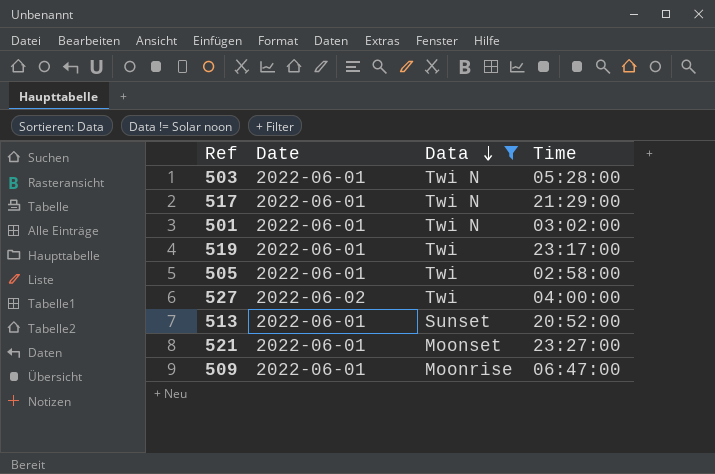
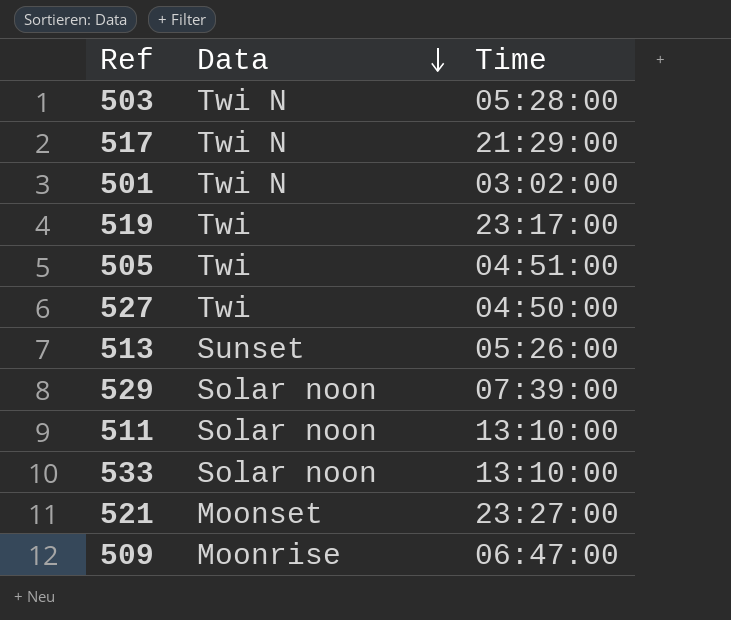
filter: Data != Solar noon -> none
column Date | position: 2 -> none
505 | Time: 02:58:00 -> 04:51:00
527 | Time: 04:00:00 -> 04:50:00
513 | Time: 20:52:00 -> 05:26:00

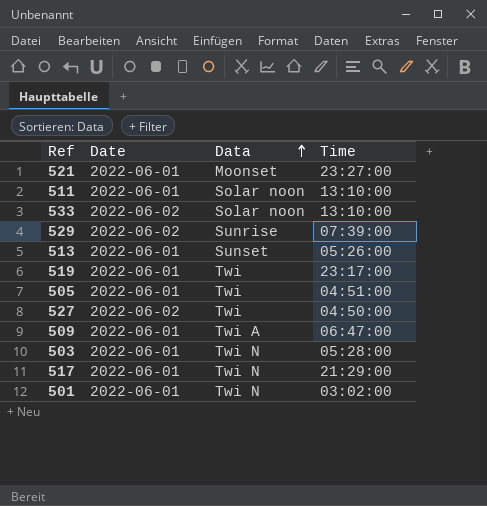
row order: Data descending -> Data ascending
column Date | position: none -> 2
529 | Data: Solar noon -> Sunrise
509 | Data: Moonrise -> Twi A

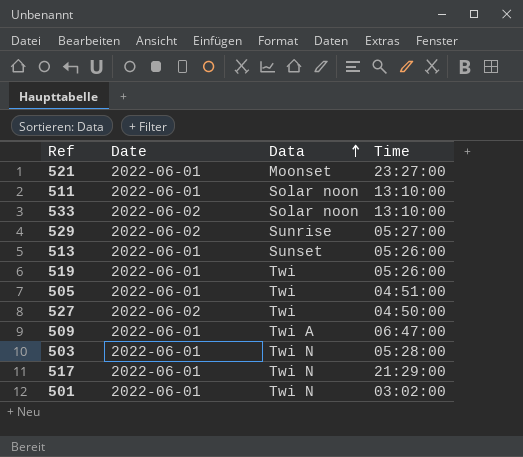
529 | Time: 07:39:00 -> 05:27:00
519 | Time: 23:17:00 -> 05:26:00

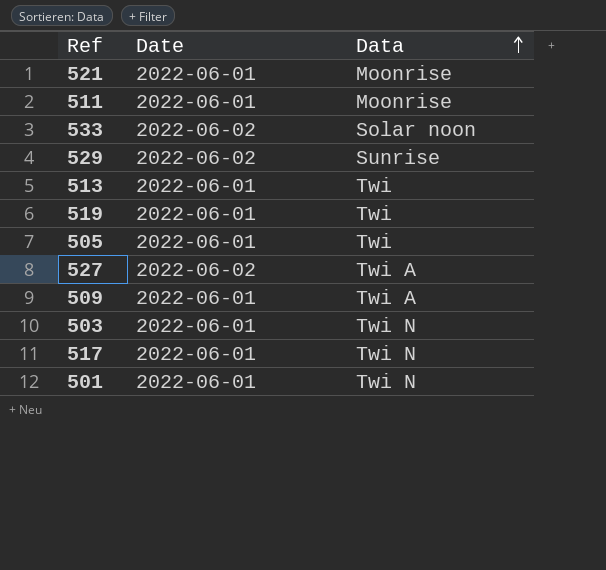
column Time | position: 4 -> none
521 | Data: Moonset -> Moonrise
511 | Data: Solar noon -> Moonrise
513 | Data: Sunset -> Twi
527 | Data: Twi -> Twi A

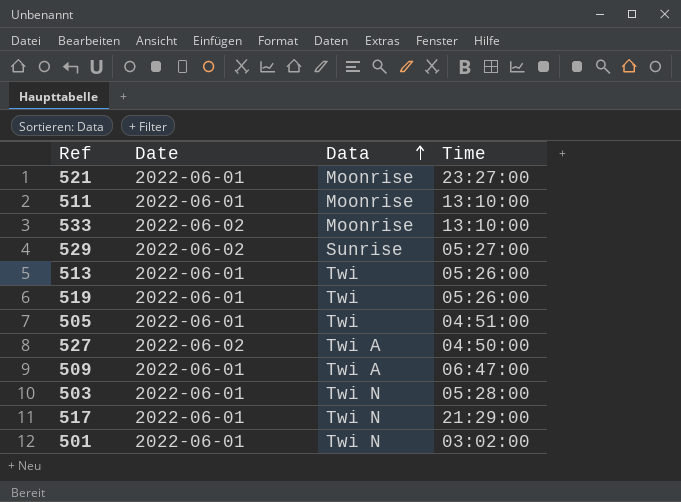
column Time | position: none -> 4
533 | Data: Solar noon -> Moonrise

